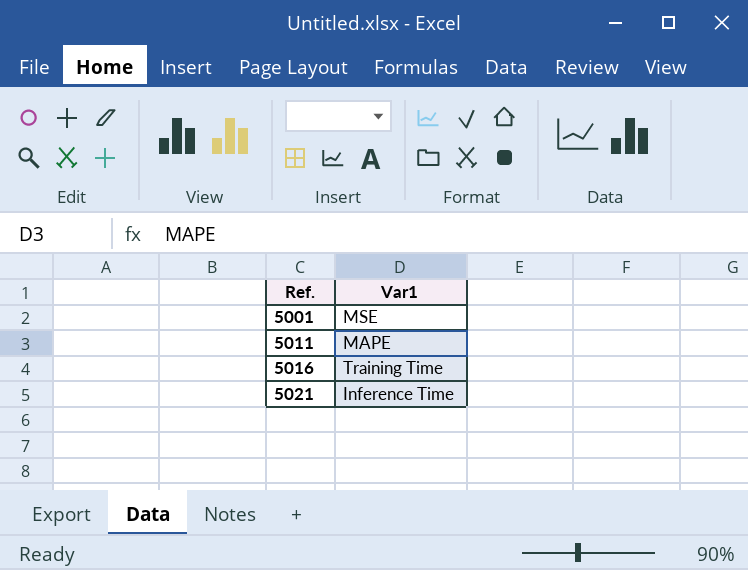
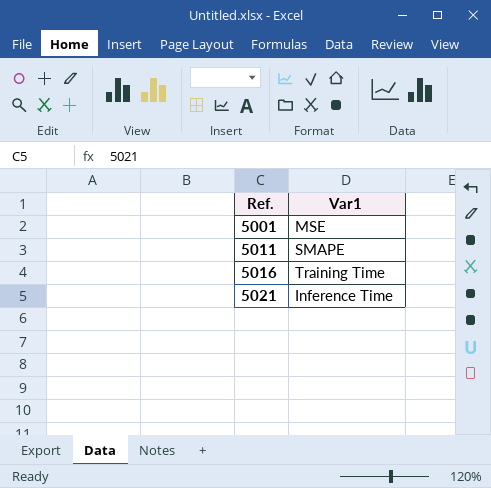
5011 | Var1: MAPE -> SMAPE

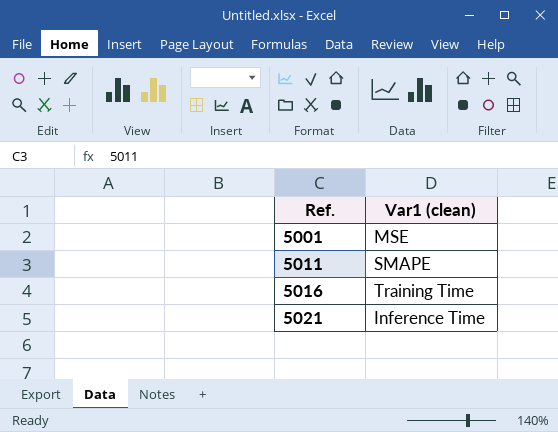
column name: Var1 -> Var1 (clean)

